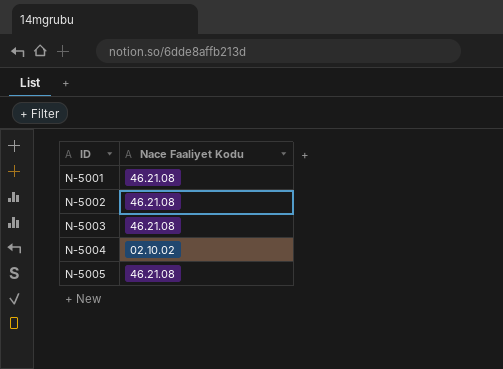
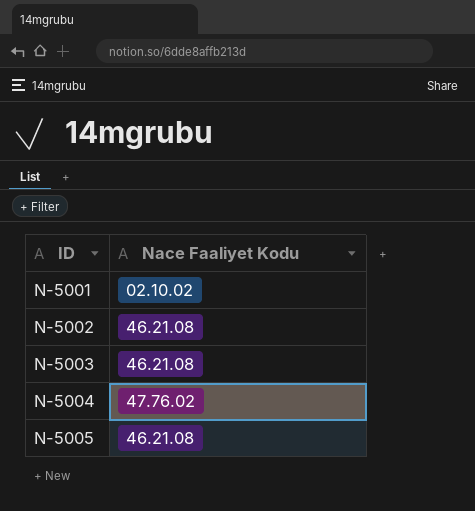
N-5001 | Nace Faaliyet Kodu: 46.21.08 -> 02.10.02
N-5004 | Nace Faaliyet Kodu: 02.10.02 -> 47.76.02

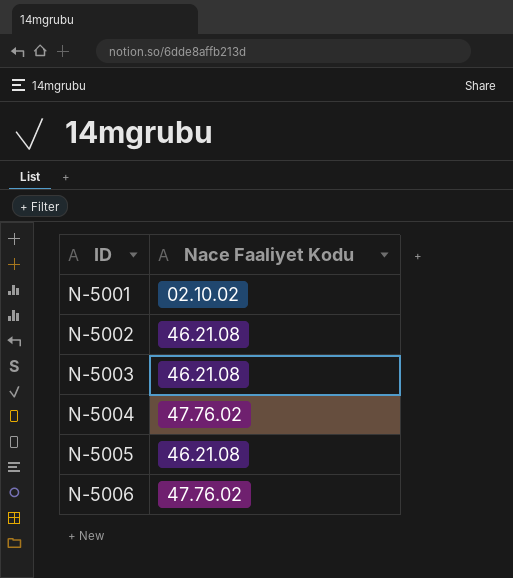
row N-5006: none -> 47.76.02

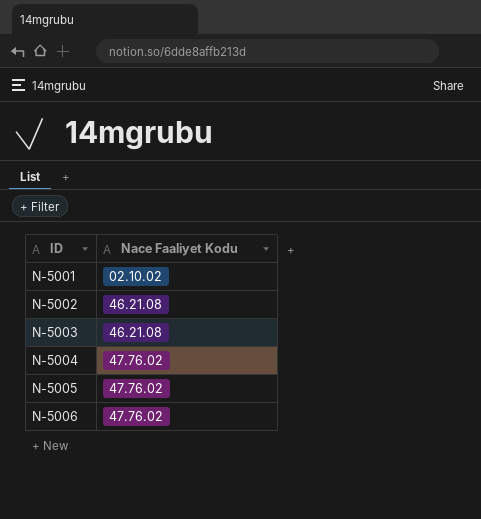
N-5005 | Nace Faaliyet Kodu: 46.21.08 -> 47.76.02

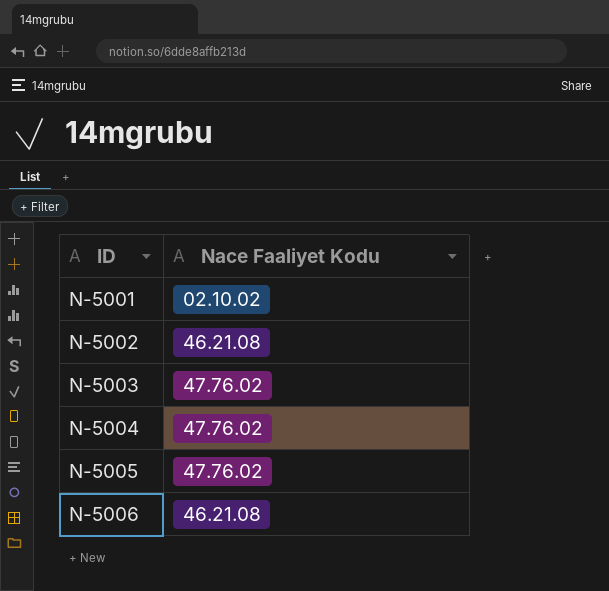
N-5003 | Nace Faaliyet Kodu: 46.21.08 -> 47.76.02
N-5006 | Nace Faaliyet Kodu: 47.76.02 -> 46.21.08

